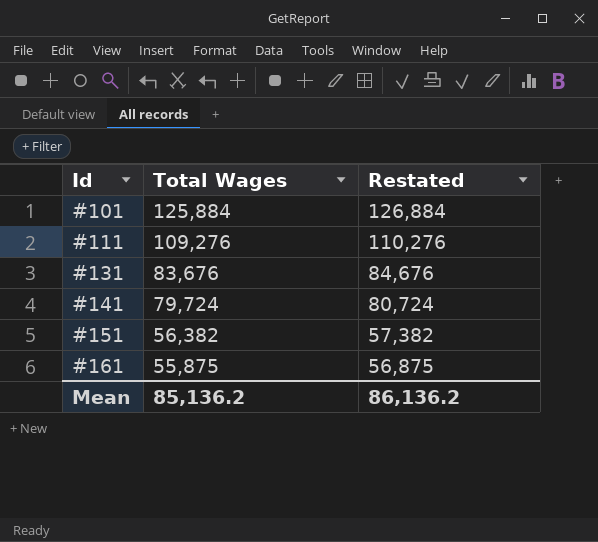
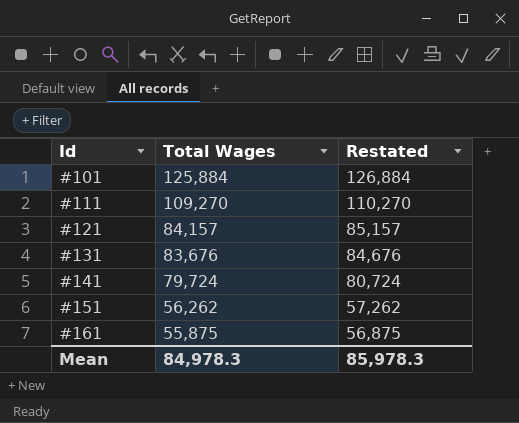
#111 | Total Wages: 109,276 -> 109,270
#111 | Restated: 110,276 -> 110,270
row #121: none -> 84,157 | 85,157
#151 | Total Wages: 56,382 -> 56,262
#151 | Restated: 57,382 -> 57,262
Mean | Total Wages: 85,136.2 -> 84,978.3
Mean | Restated: 86,136.2 -> 85,978.3

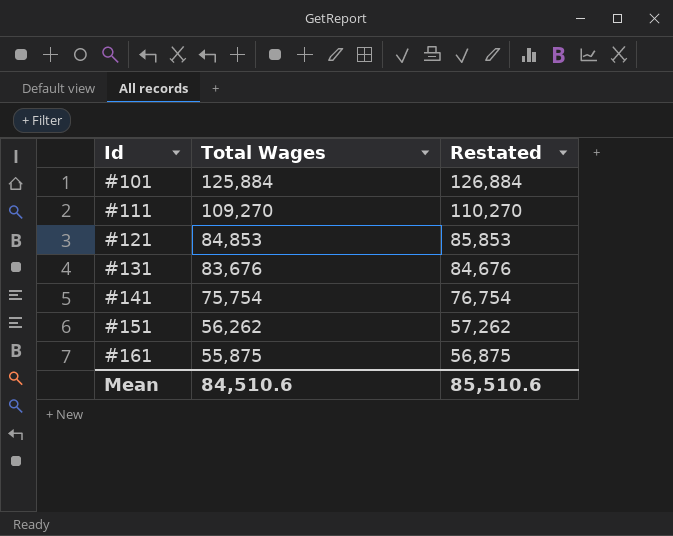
#121 | Total Wages: 84,157 -> 84,853
#121 | Restated: 85,157 -> 85,853
#141 | Total Wages: 79,724 -> 75,754
#141 | Restated: 80,724 -> 76,754
Mean | Total Wages: 84,978.3 -> 84,510.6
Mean | Restated: 85,978.3 -> 85,510.6

